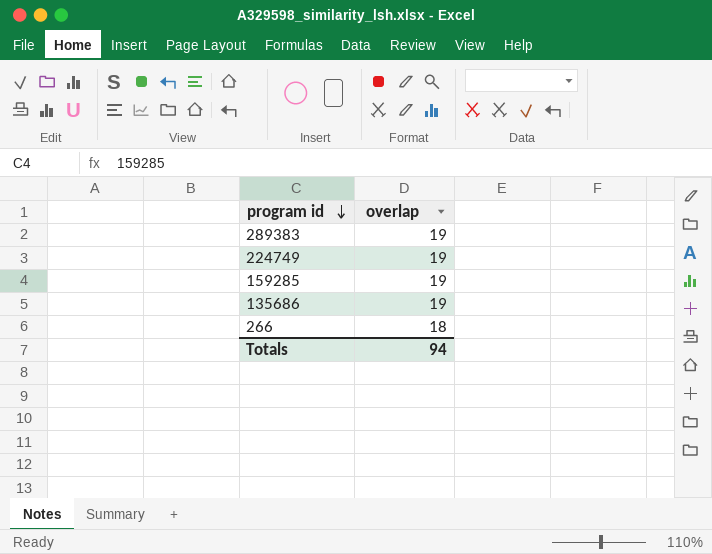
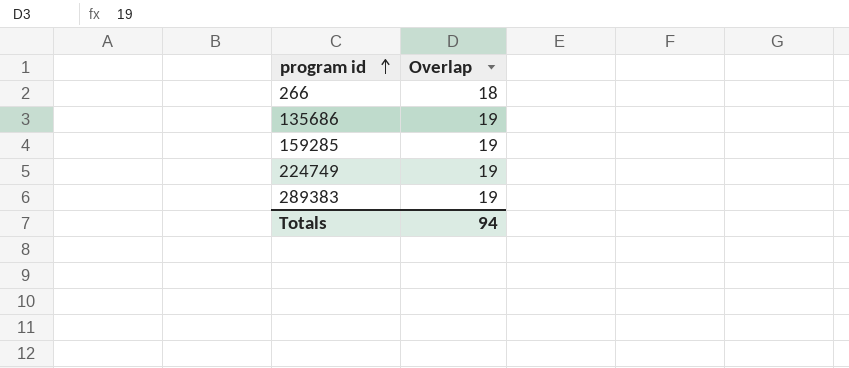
row order: program id descending -> program id ascending
column name: overlap -> Overlap

